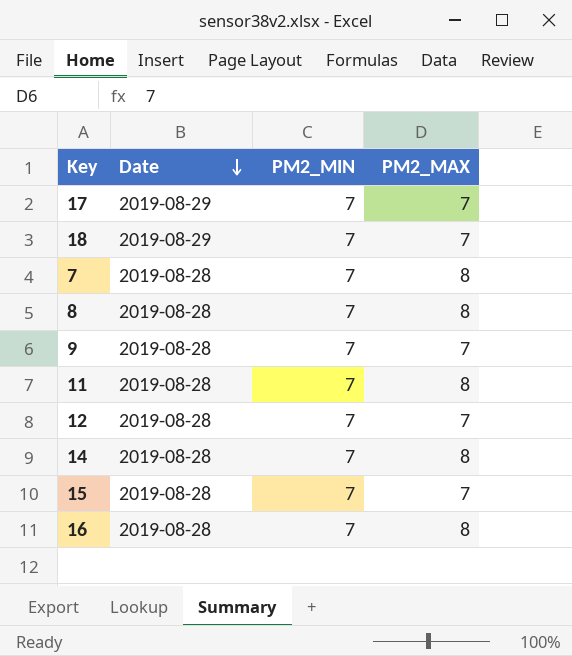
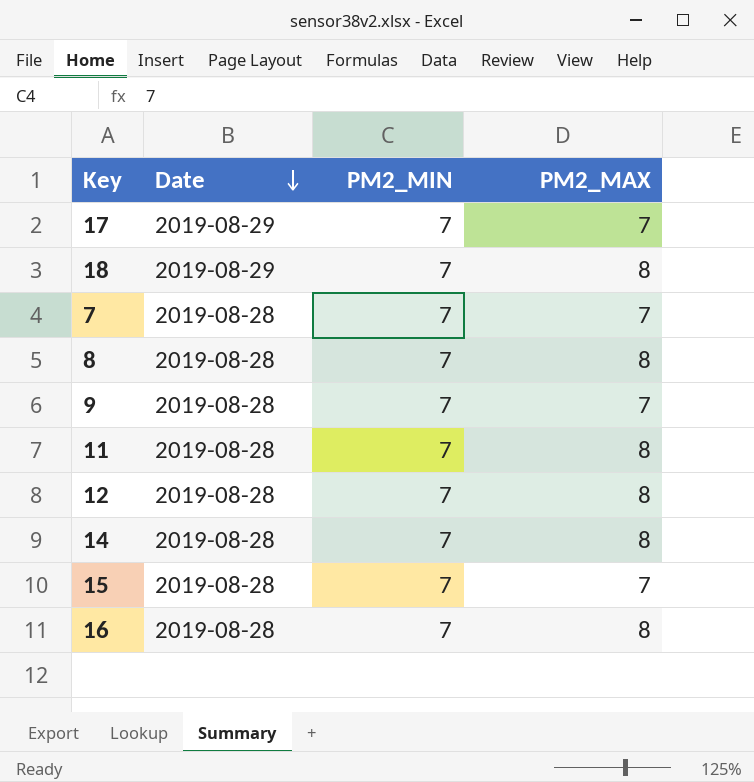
18 | PM2_MAX: 7 -> 8
7 | PM2_MAX: 8 -> 7
12 | PM2_MAX: 7 -> 8

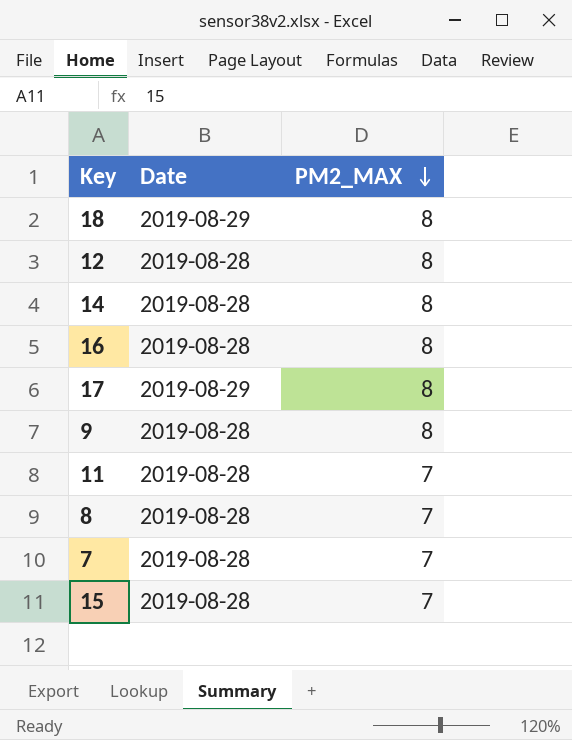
row order: Date descending -> PM2_MAX descending
column PM2_MIN | position: 3 -> none
17 | PM2_MAX: 7 -> 8
9 | PM2_MAX: 7 -> 8
11 | PM2_MAX: 8 -> 7
8 | PM2_MAX: 8 -> 7

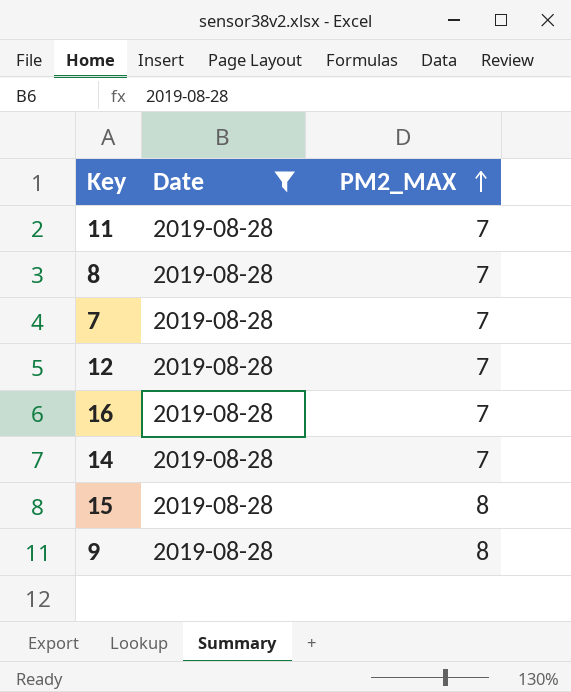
filter: none -> Date = 2019-08-28
row order: PM2_MAX descending -> PM2_MAX ascending
12 | PM2_MAX: 8 -> 7
16 | PM2_MAX: 8 -> 7
14 | PM2_MAX: 8 -> 7
15 | PM2_MAX: 7 -> 8

